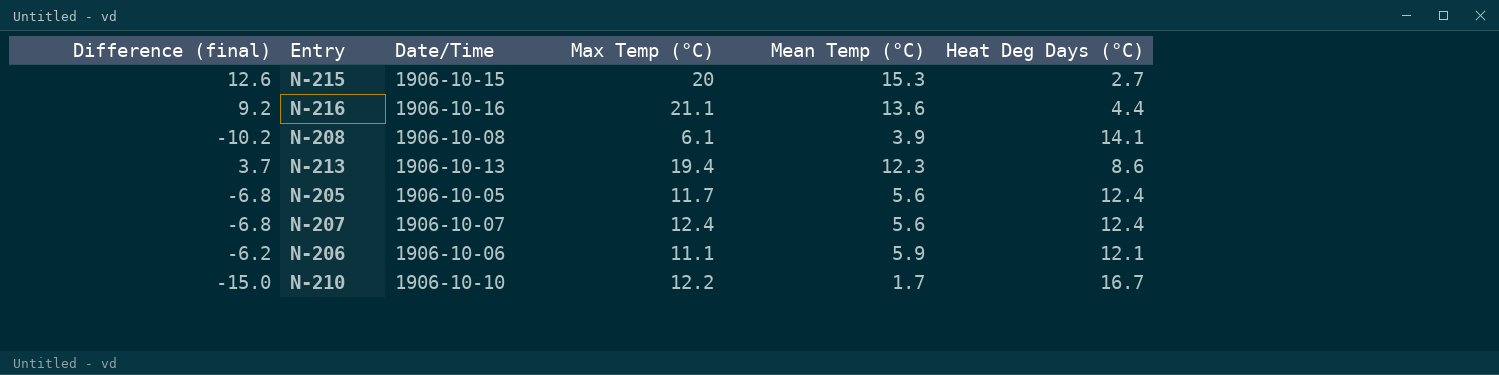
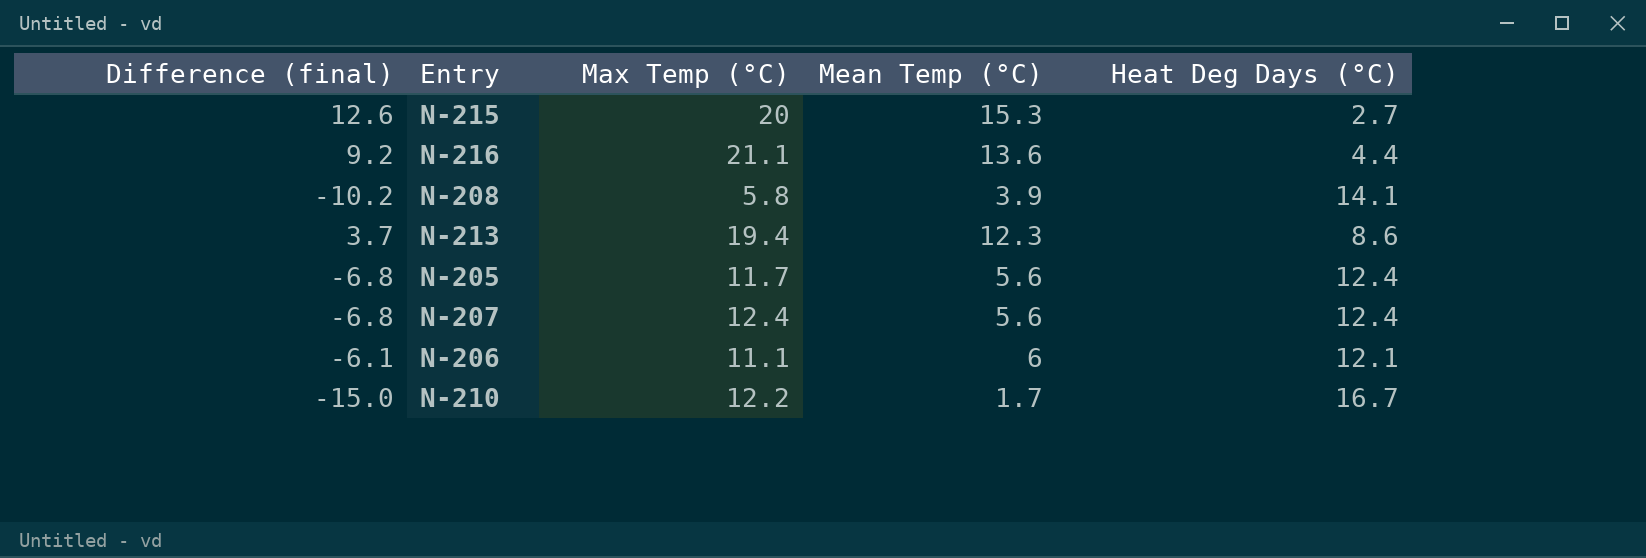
column Date/Time | position: 3 -> none
N-208 | Max Temp (°C): 6.1 -> 5.8
N-206 | Difference (final): -6.2 -> -6.1
N-206 | Mean Temp (°C): 5.9 -> 6

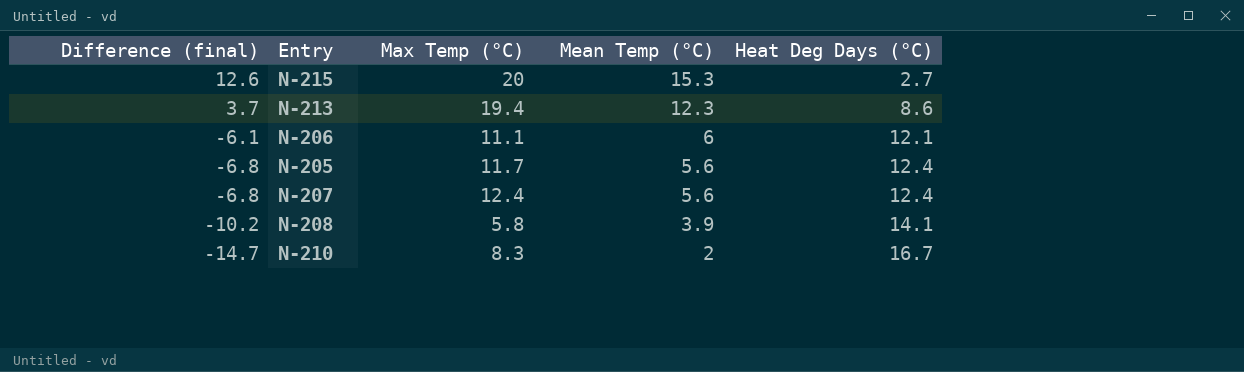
row order: none -> Difference (final) descending
row N-216: 9.2 | 21.1 | 13.6 | 4.4 -> none
N-210 | Difference (final): -15.0 -> -14.7
N-210 | Max Temp (°C): 12.2 -> 8.3
N-210 | Mean Temp (°C): 1.7 -> 2

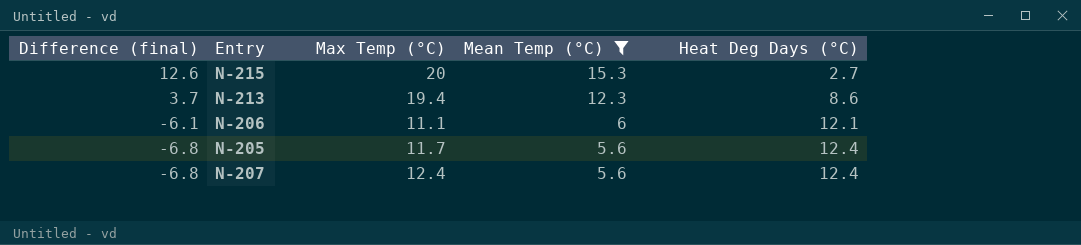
filter: none -> Mean Temp (°C) >= 5.6

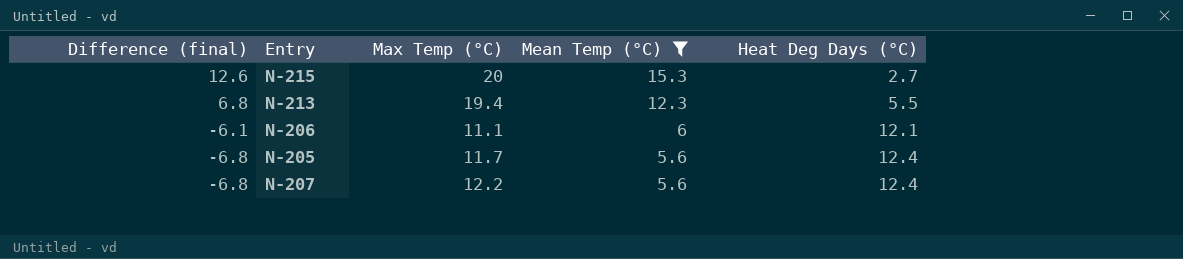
N-213 | Difference (final): 3.7 -> 6.8
N-213 | Heat Deg Days (°C): 8.6 -> 5.5
N-207 | Max Temp (°C): 12.4 -> 12.2

